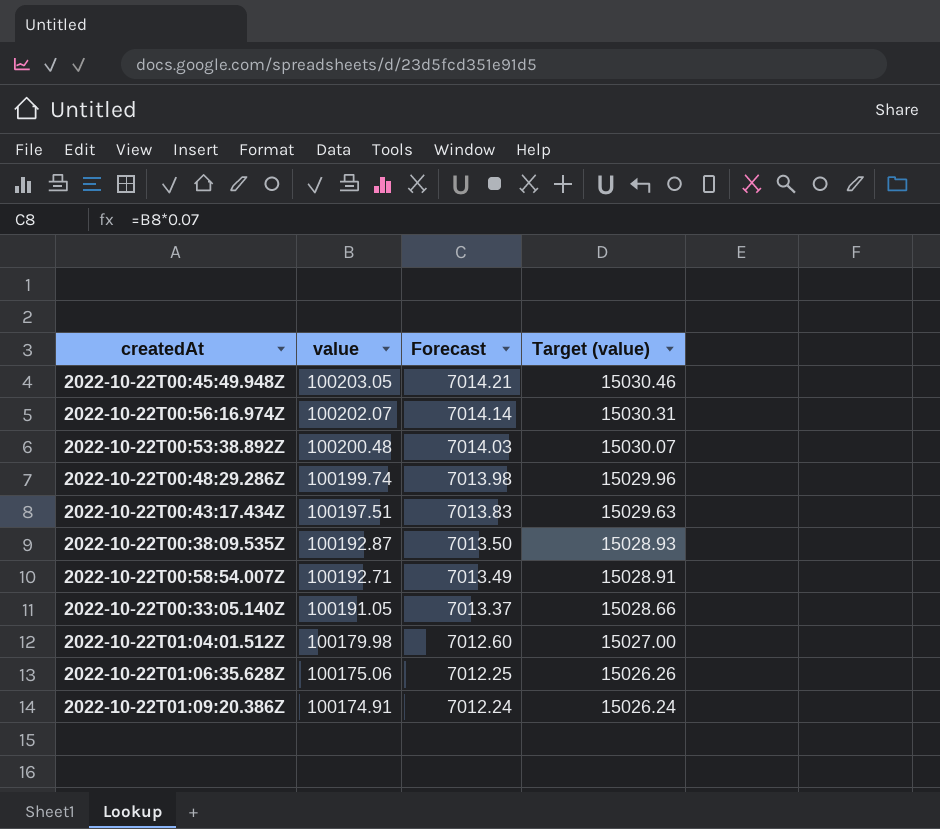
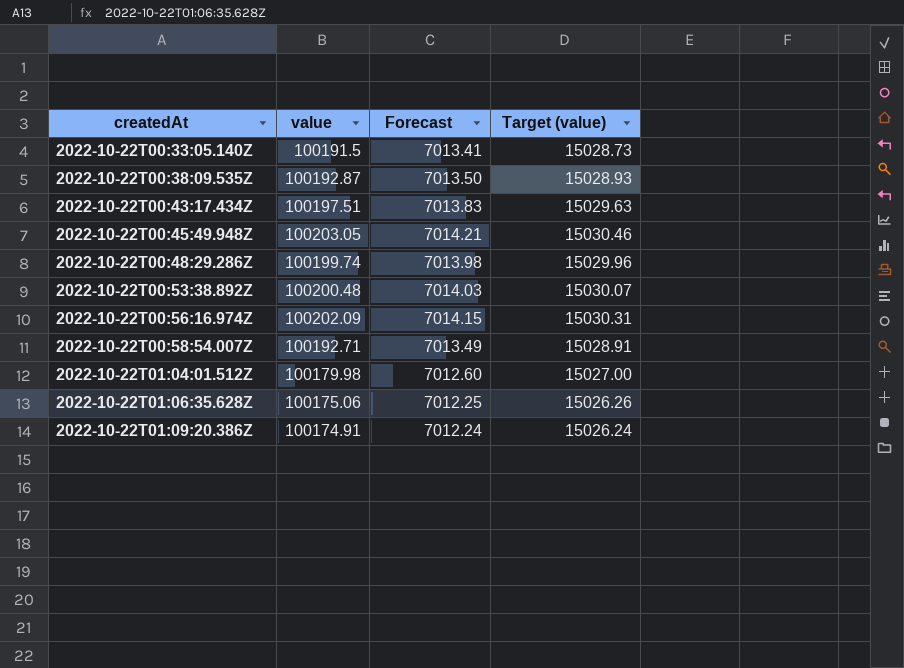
row order: value descending -> createdAt ascending
2022-10-22T00:33:05.140Z | value: 100191.05 -> 100191.5
2022-10-22T00:33:05.140Z | Forecast: 7013.37 -> 7013.41
2022-10-22T00:33:05.140Z | Target (value): 15028.66 -> 15028.73
2022-10-22T00:56:16.974Z | value: 100202.07 -> 100202.09
2022-10-22T00:56:16.974Z | Forecast: 7014.14 -> 7014.15

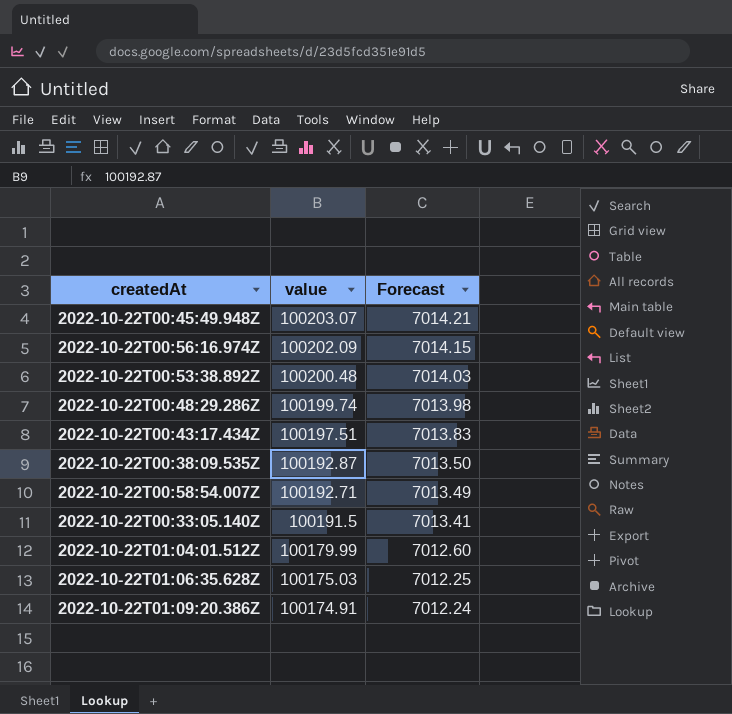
row order: createdAt ascending -> value descending
column Target (value) | formula: [value] * 0.15 -> none
2022-10-22T00:45:49.948Z | value: 100203.05 -> 100203.07
2022-10-22T01:04:01.512Z | value: 100179.98 -> 100179.99
2022-10-22T01:06:35.628Z | value: 100175.06 -> 100175.03

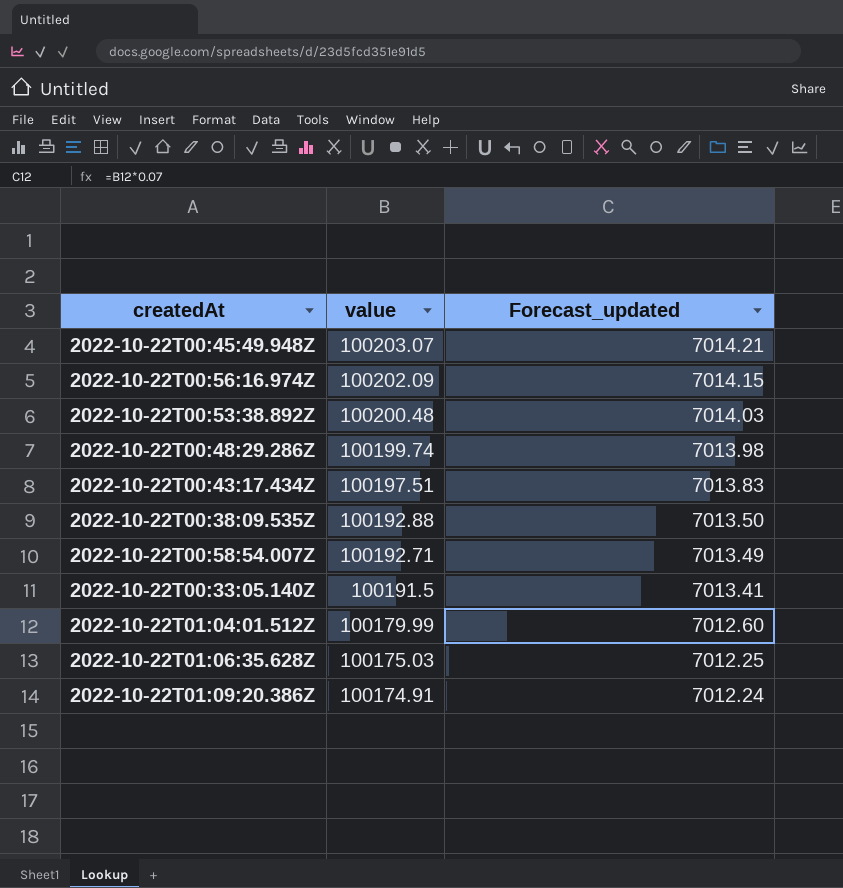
column name: Forecast -> Forecast_updated
2022-10-22T00:38:09.535Z | value: 100192.87 -> 100192.88

